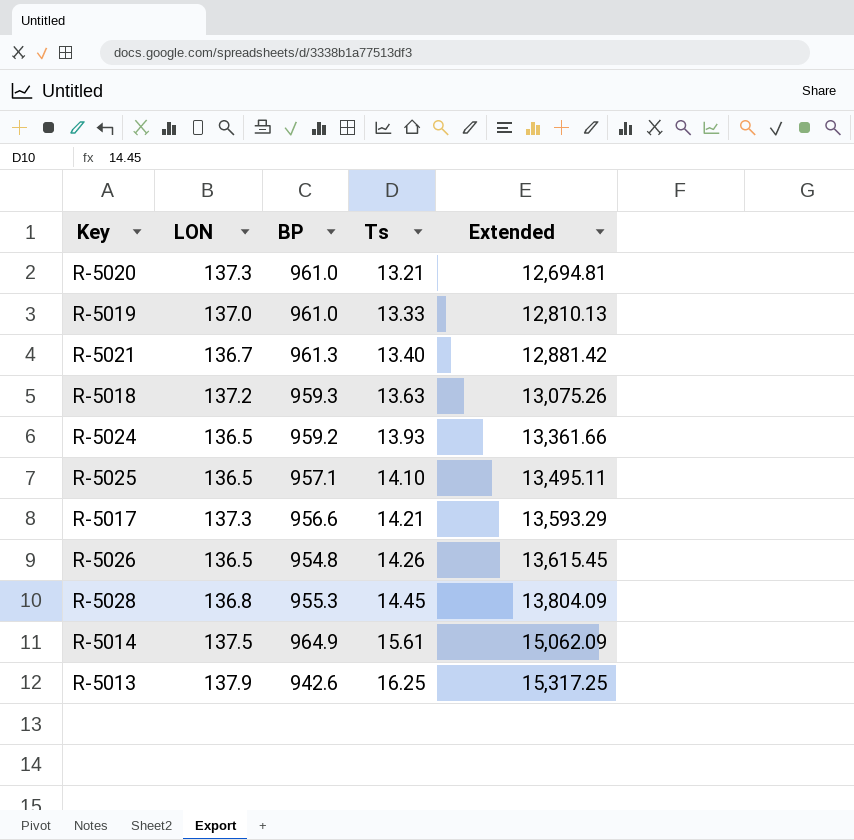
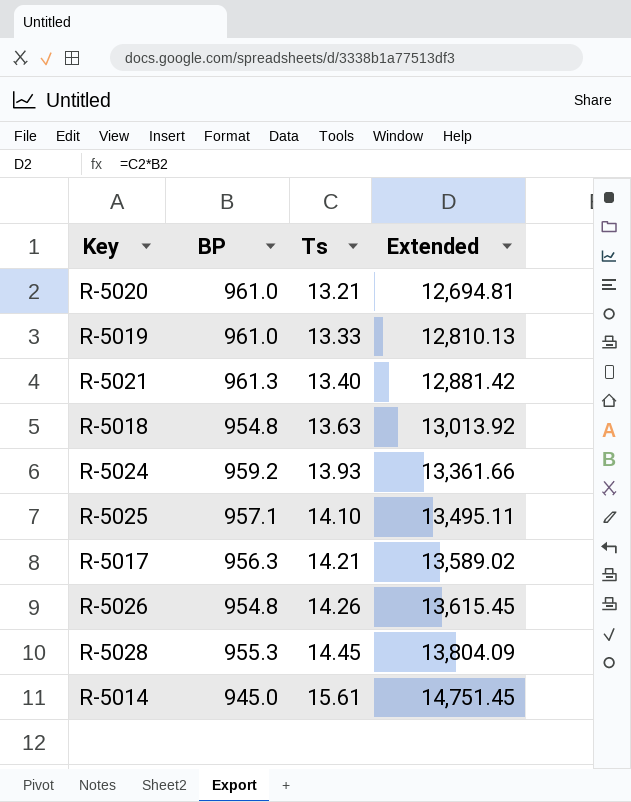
column LON | position: 2 -> none
row R-5013: 137.9 | 942.6 | 16.25 | 15,317.25 -> none
R-5018 | BP: 959.3 -> 954.8
R-5018 | Extended: 13,075.26 -> 13,013.92
R-5017 | BP: 956.6 -> 956.3
R-5017 | Extended: 13,593.29 -> 13,589.02
R-5014 | BP: 964.9 -> 945.0
R-5014 | Extended: 15,062.09 -> 14,751.45

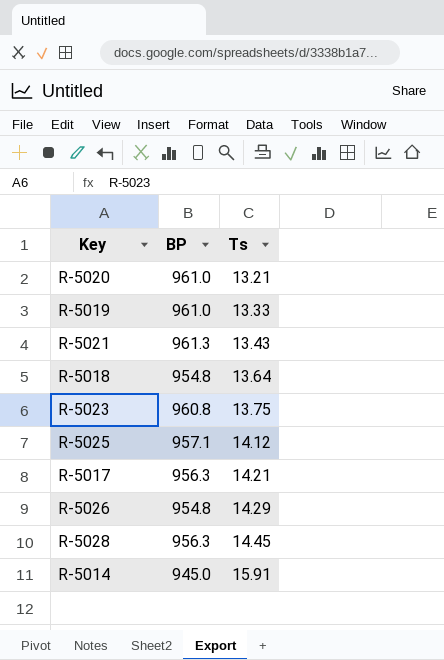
column Extended | formula: [BP] * [Ts] -> none
row R-5024: 959.2 | 13.93 | 13,361.66 -> none
R-5021 | Ts: 13.40 -> 13.43
R-5018 | Ts: 13.63 -> 13.64
row R-5023: none -> 960.8 | 13.75
R-5025 | Ts: 14.10 -> 14.12
R-5026 | Ts: 14.26 -> 14.29
R-5028 | BP: 955.3 -> 956.3
R-5014 | Ts: 15.61 -> 15.91

